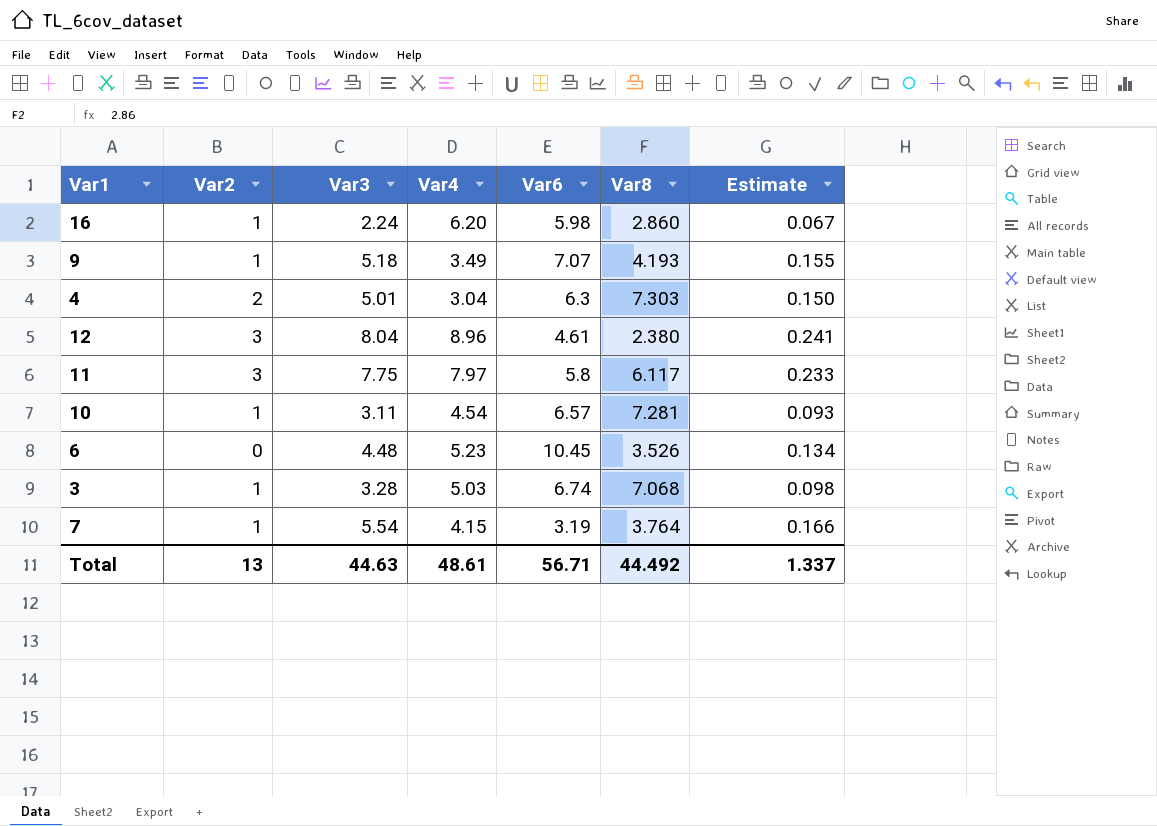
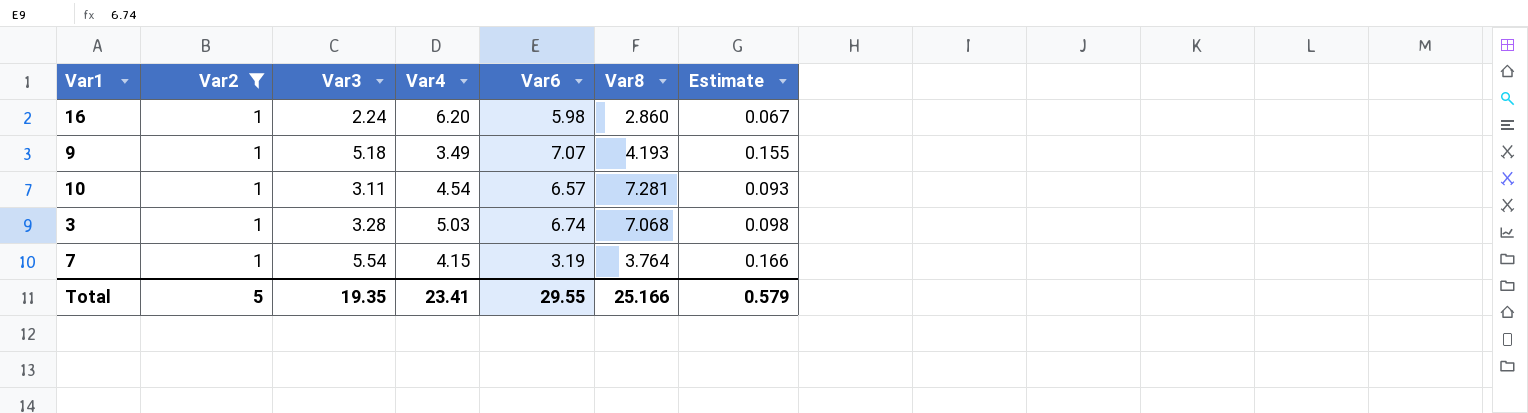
filter: none -> Var2 = 1
Total | Var2: 13 -> 5
Total | Var3: 44.63 -> 19.35
Total | Var4: 48.61 -> 23.41
Total | Var6: 56.71 -> 29.55
Total | Var8: 44.492 -> 25.166
Total | Estimate: 1.337 -> 0.579

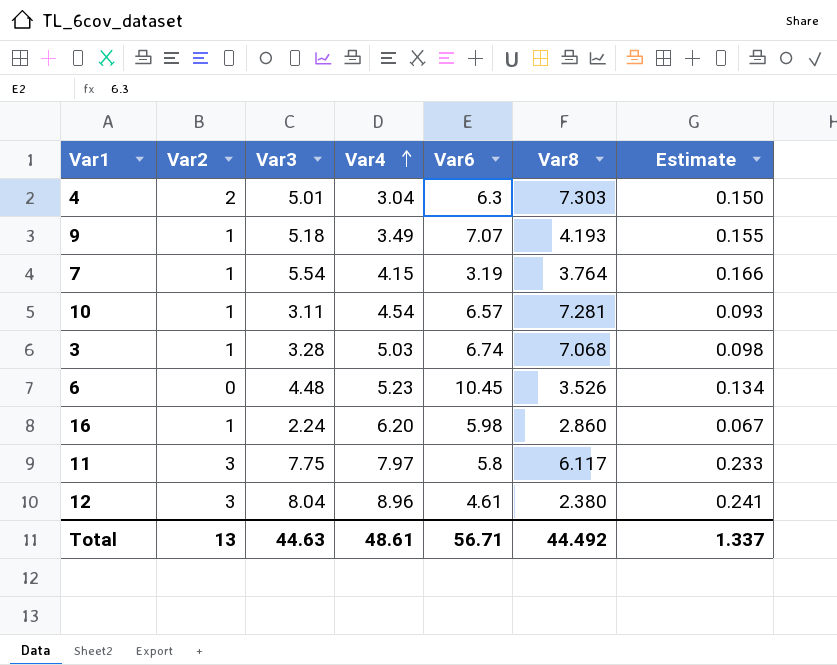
filter: Var2 = 1 -> none
row order: none -> Var4 ascending
Total | Var2: 5 -> 13
Total | Var3: 19.35 -> 44.63
Total | Var4: 23.41 -> 48.61
Total | Var6: 29.55 -> 56.71
Total | Var8: 25.166 -> 44.492
Total | Estimate: 0.579 -> 1.337

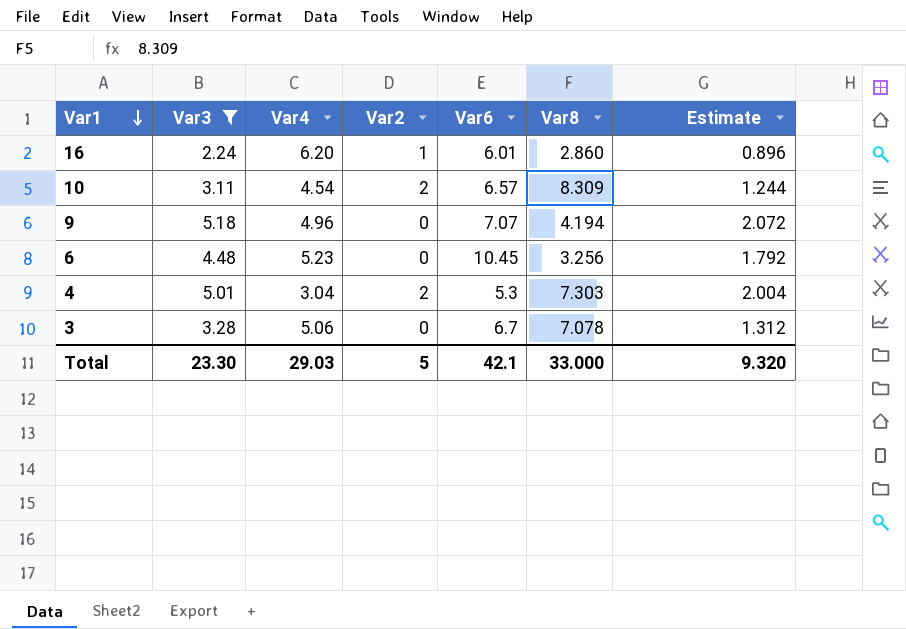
filter: none -> Var3 <= 5.18
row order: Var4 ascending -> Var1 descending
column Var2 | position: 2 -> 4
column Estimate | formula: [Var3] * 0.03 -> [Var3] * 0.4
16 | Var6: 5.98 -> 6.01
10 | Var2: 1 -> 2
10 | Var8: 7.281 -> 8.309
9 | Var4: 3.49 -> 4.96
9 | Var2: 1 -> 0
9 | Var8: 4.193 -> 4.194
6 | Var8: 3.526 -> 3.256
4 | Var6: 6.3 -> 5.3
3 | Var4: 5.03 -> 5.06
3 | Var2: 1 -> 0
3 | Var6: 6.74 -> 6.7
3 | Var8: 7.068 -> 7.078
Total | Var3: 44.63 -> 23.30
Total | Var4: 48.61 -> 29.03
Total | Var2: 13 -> 5
Total | Var6: 56.71 -> 42.1
Total | Var8: 44.492 -> 33.000
Total | Estimate: 1.337 -> 9.320

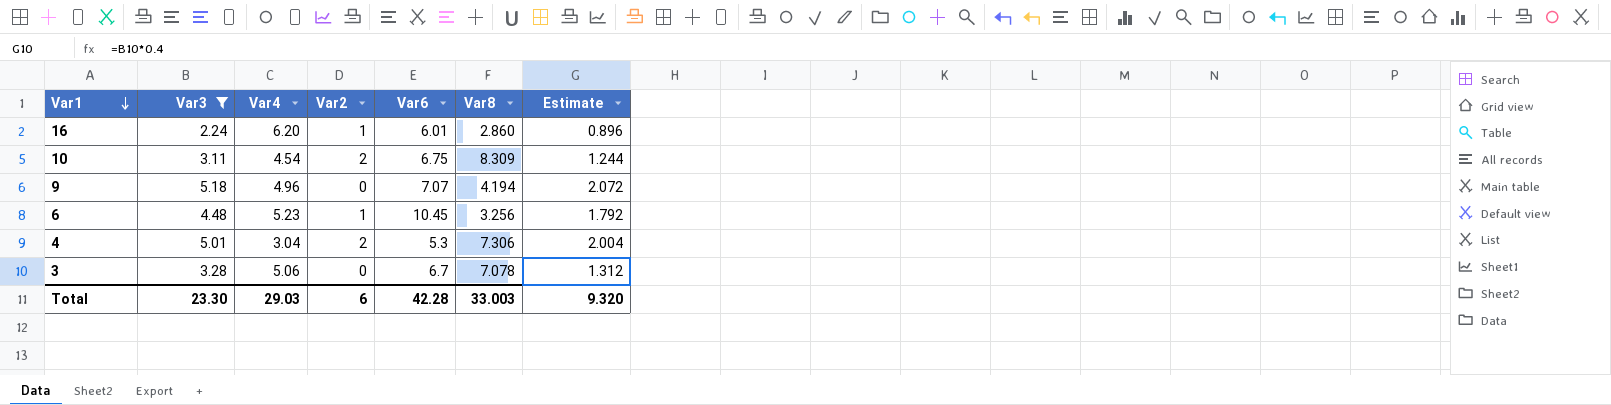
10 | Var6: 6.57 -> 6.75
6 | Var2: 0 -> 1
4 | Var8: 7.303 -> 7.306
Total | Var2: 5 -> 6
Total | Var6: 42.1 -> 42.28
Total | Var8: 33.000 -> 33.003

